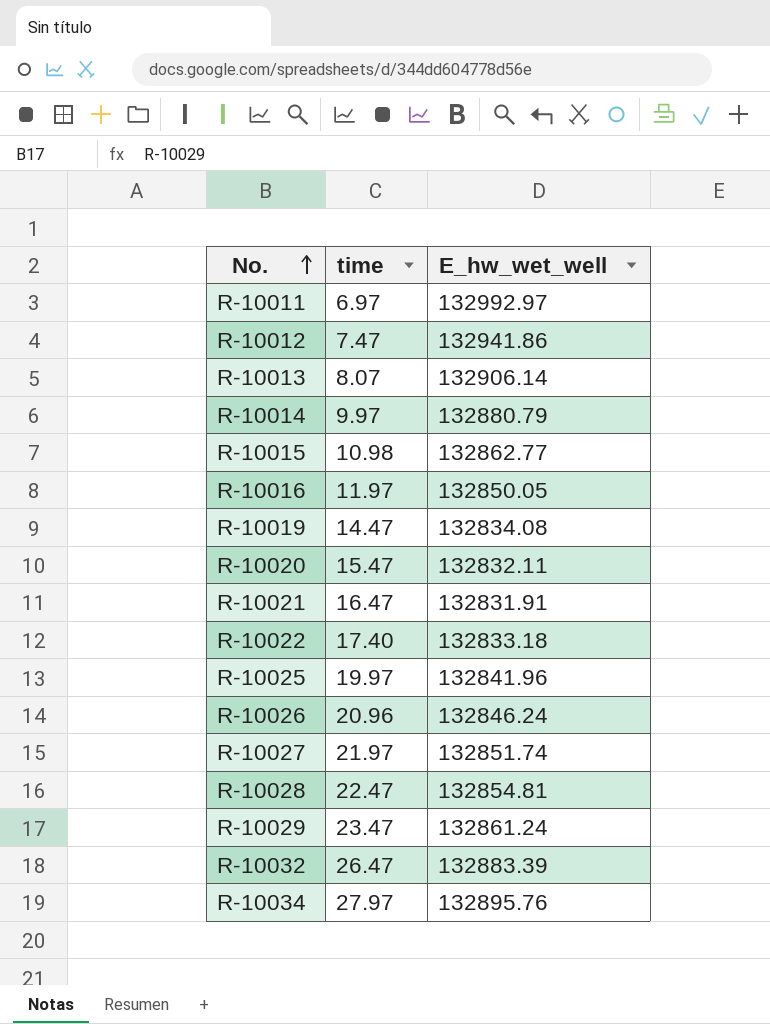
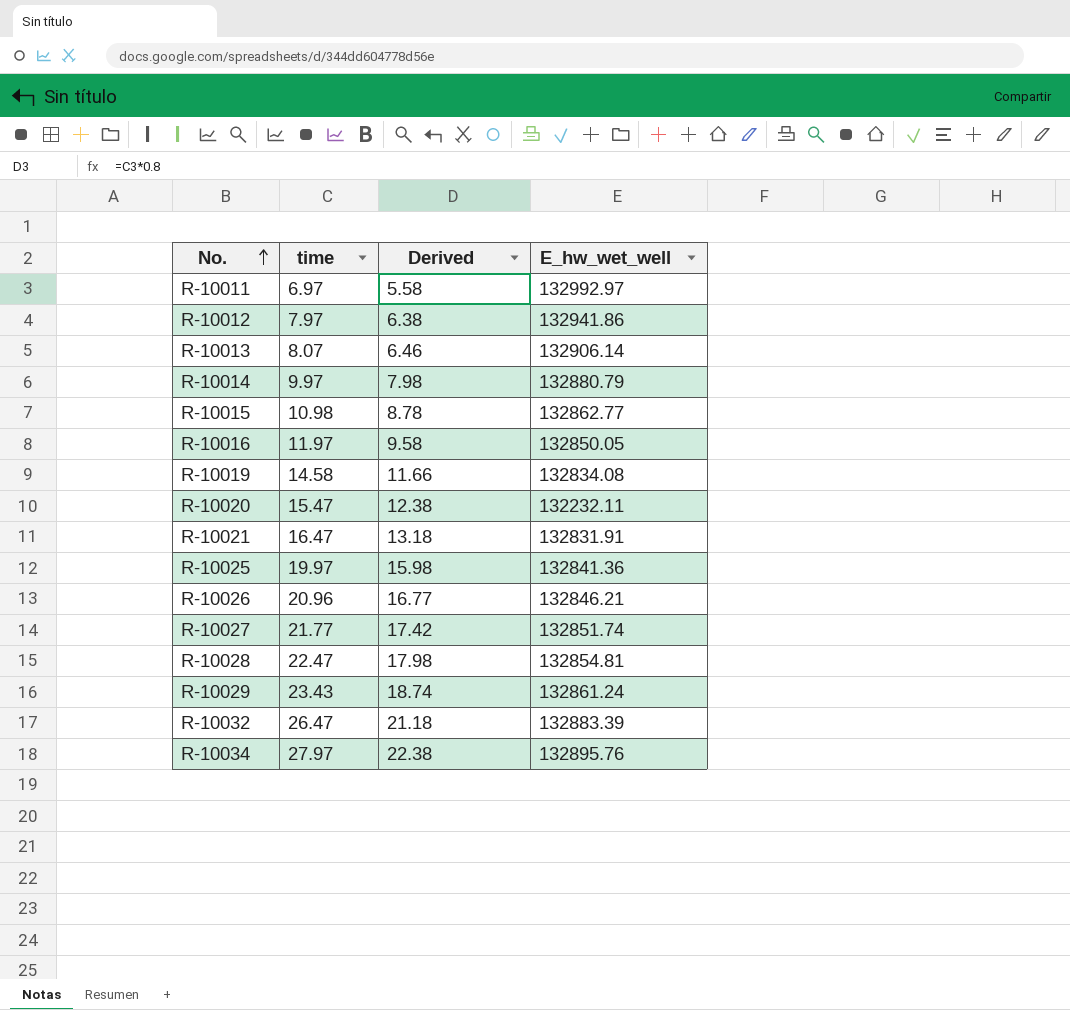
column Derived | formula: none -> [time] * 0.8
row R-10022: 17.40 | 132833.18 -> none
R-10012 | time: 7.47 -> 7.97
R-10019 | time: 14.47 -> 14.58
R-10020 | E_hw_wet_well: 132832.11 -> 132232.11
R-10025 | E_hw_wet_well: 132841.96 -> 132841.36
R-10026 | E_hw_wet_well: 132846.24 -> 132846.21
R-10027 | time: 21.97 -> 21.77
R-10029 | time: 23.47 -> 23.43

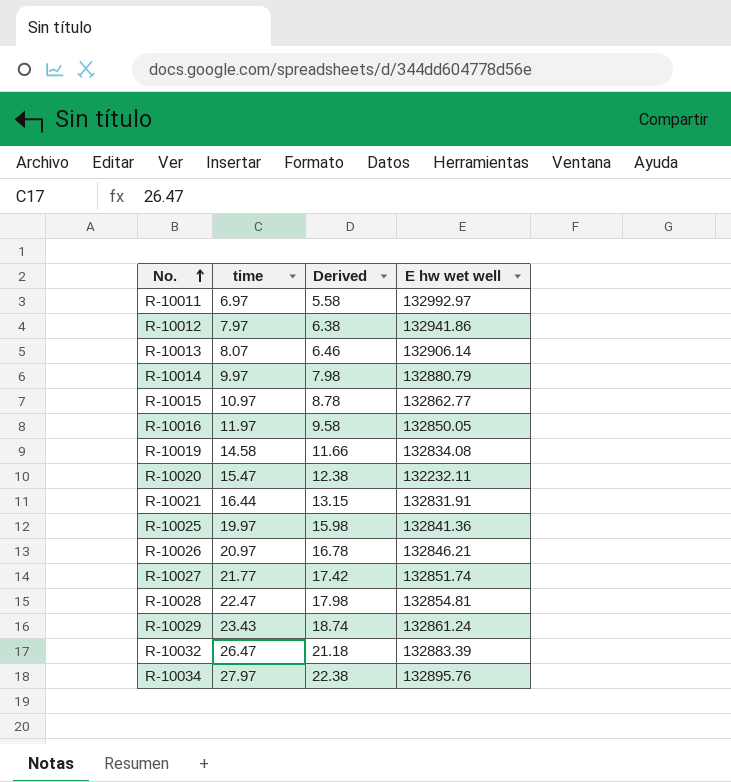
column name: E_hw_wet_well -> E hw wet well
R-10015 | time: 10.98 -> 10.97
R-10021 | time: 16.47 -> 16.44
R-10021 | Derived: 13.18 -> 13.15
R-10026 | time: 20.96 -> 20.97
R-10026 | Derived: 16.77 -> 16.78

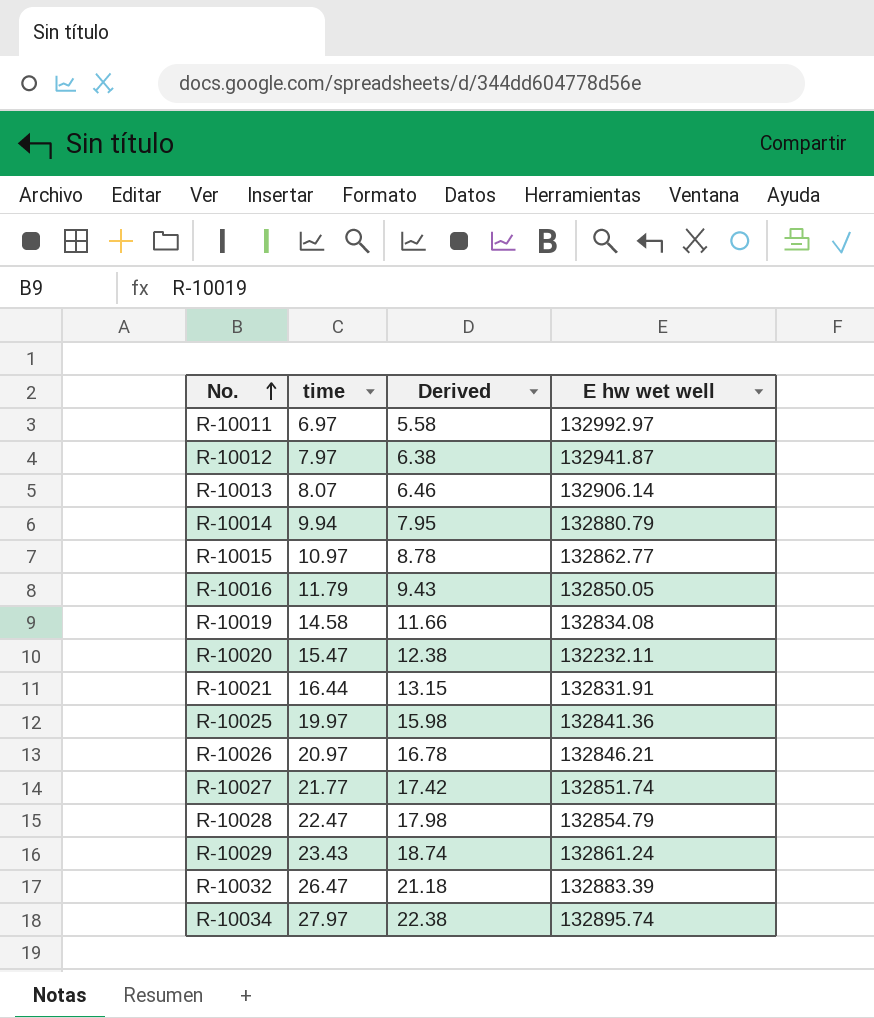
R-10012 | E hw wet well: 132941.86 -> 132941.87
R-10014 | time: 9.97 -> 9.94
R-10014 | Derived: 7.98 -> 7.95
R-10016 | time: 11.97 -> 11.79
R-10016 | Derived: 9.58 -> 9.43
R-10028 | E hw wet well: 132854.81 -> 132854.79
R-10034 | E hw wet well: 132895.76 -> 132895.74

